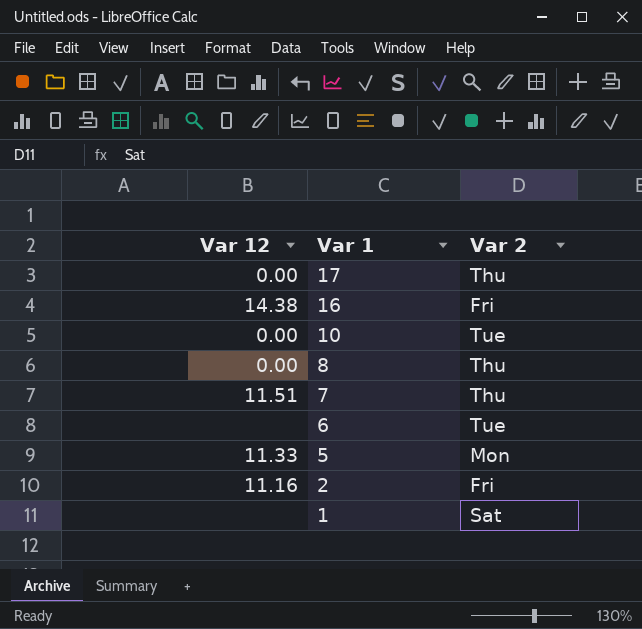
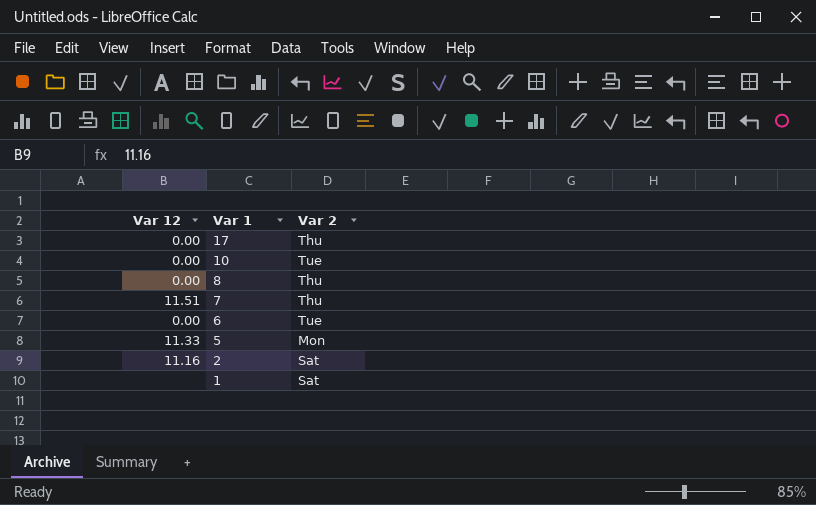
row 16: 14.38 | Fri -> none
6 | Var 12: none -> 0.00
2 | Var 2: Fri -> Sat

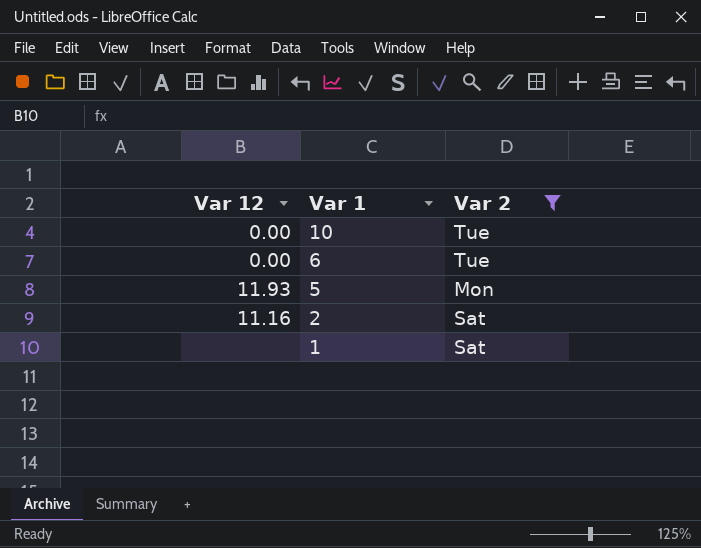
filter: none -> Var 2 != Thu
5 | Var 12: 11.33 -> 11.93

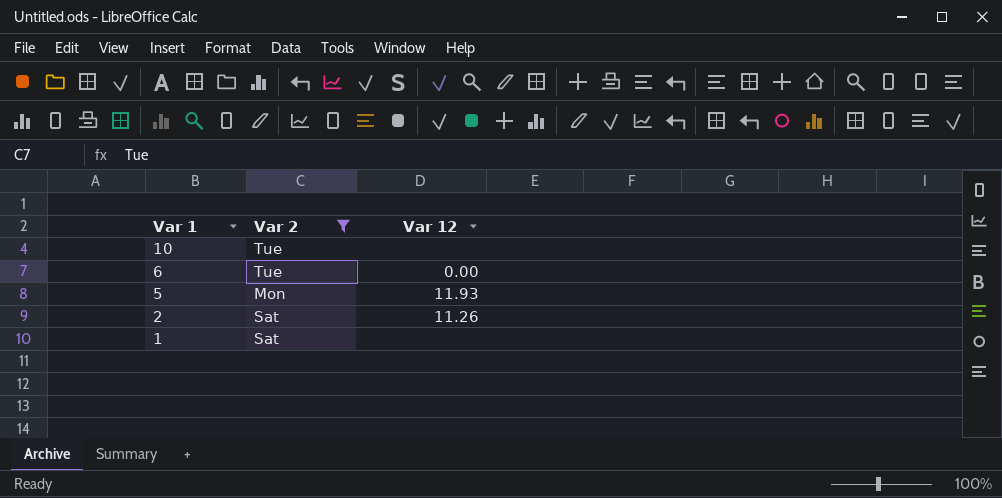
column Var 12 | position: 1 -> 3
10 | Var 12: 0.00 -> none
2 | Var 12: 11.16 -> 11.26

